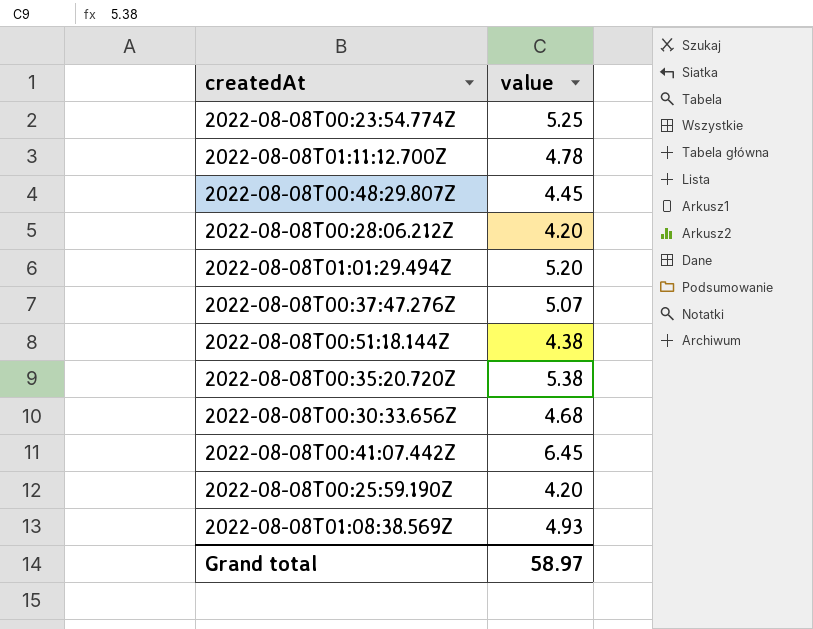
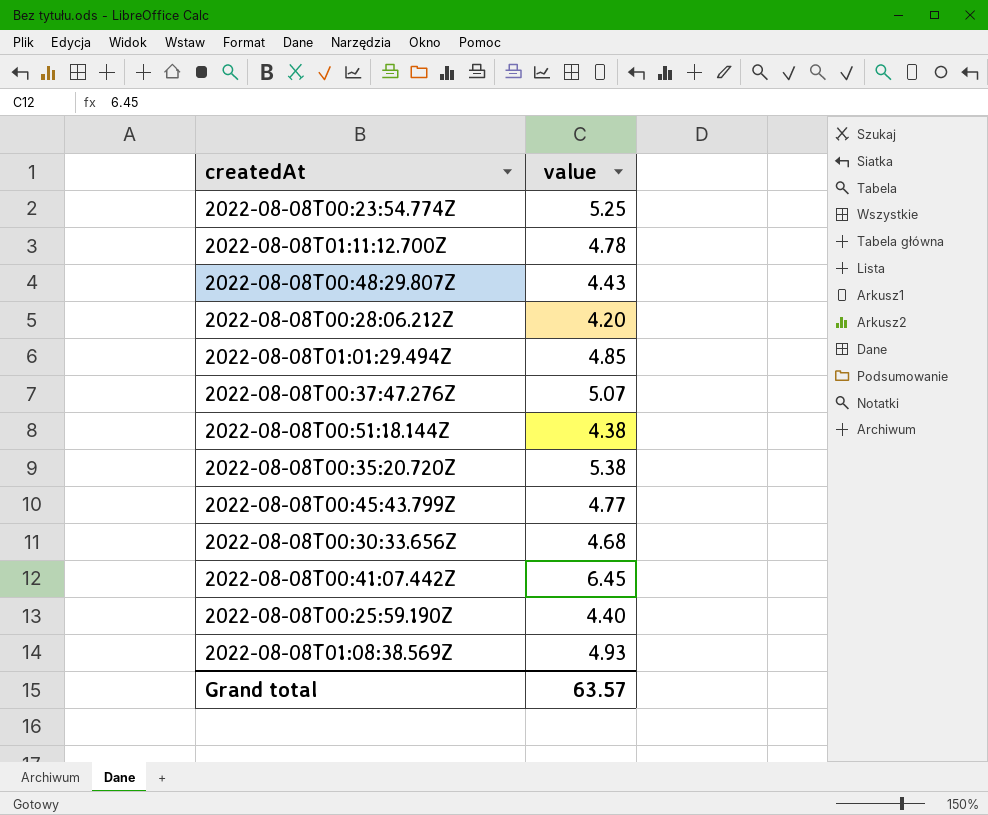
2022-08-08T00:48:29.807Z | value: 4.45 -> 4.43
2022-08-08T01:01:29.494Z | value: 5.20 -> 4.85
row 2022-08-08T00:45:43.799Z: none -> 4.77
2022-08-08T00:25:59.190Z | value: 4.20 -> 4.40
Grand total | value: 58.97 -> 63.57

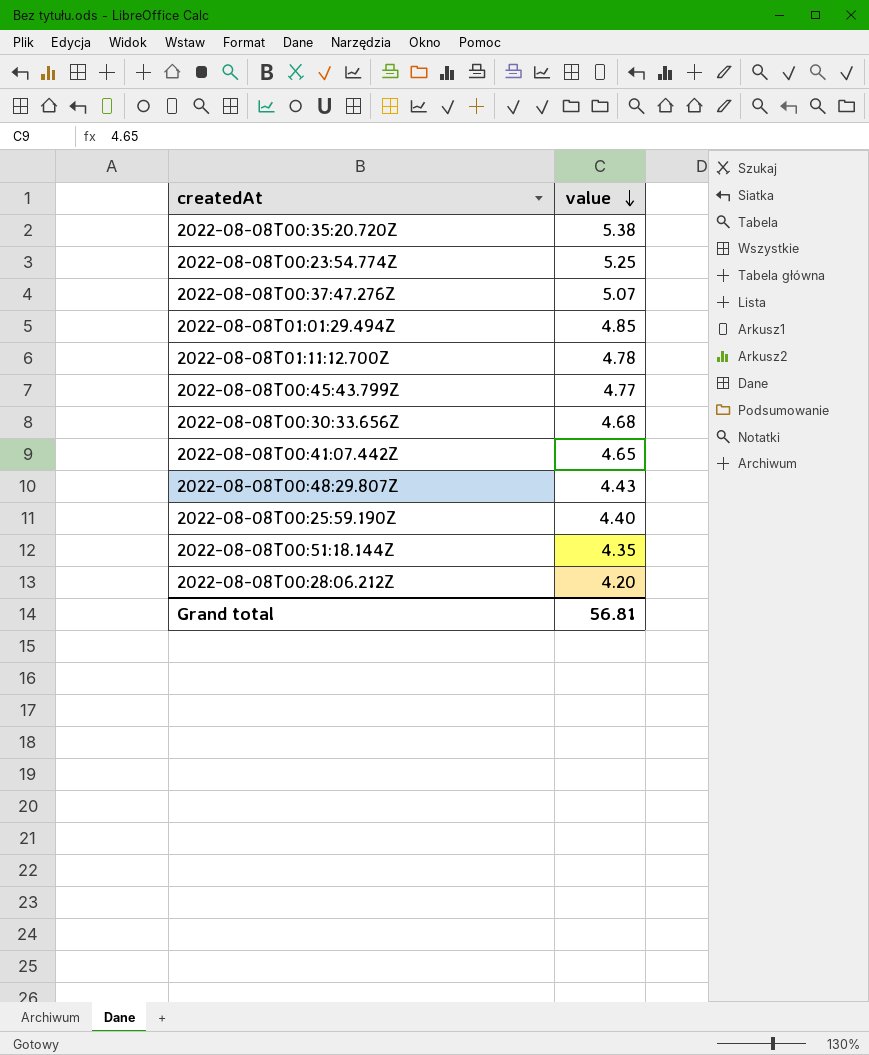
row order: none -> value descending
row 2022-08-08T01:08:38.569Z: 4.93 -> none
2022-08-08T00:41:07.442Z | value: 6.45 -> 4.65
2022-08-08T00:51:18.144Z | value: 4.38 -> 4.35
Grand total | value: 63.57 -> 56.81

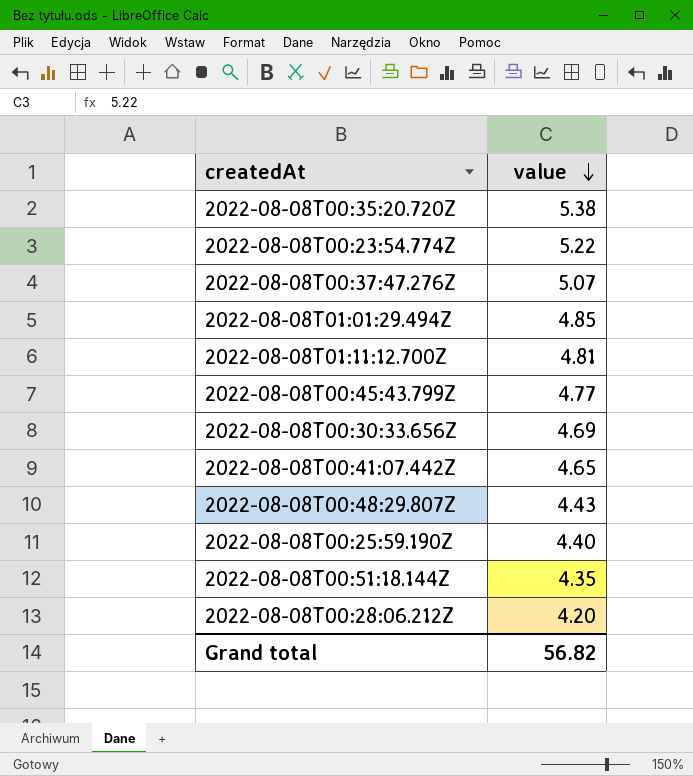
2022-08-08T00:23:54.774Z | value: 5.25 -> 5.22
2022-08-08T01:11:12.700Z | value: 4.78 -> 4.81
2022-08-08T00:30:33.656Z | value: 4.68 -> 4.69
Grand total | value: 56.81 -> 56.82

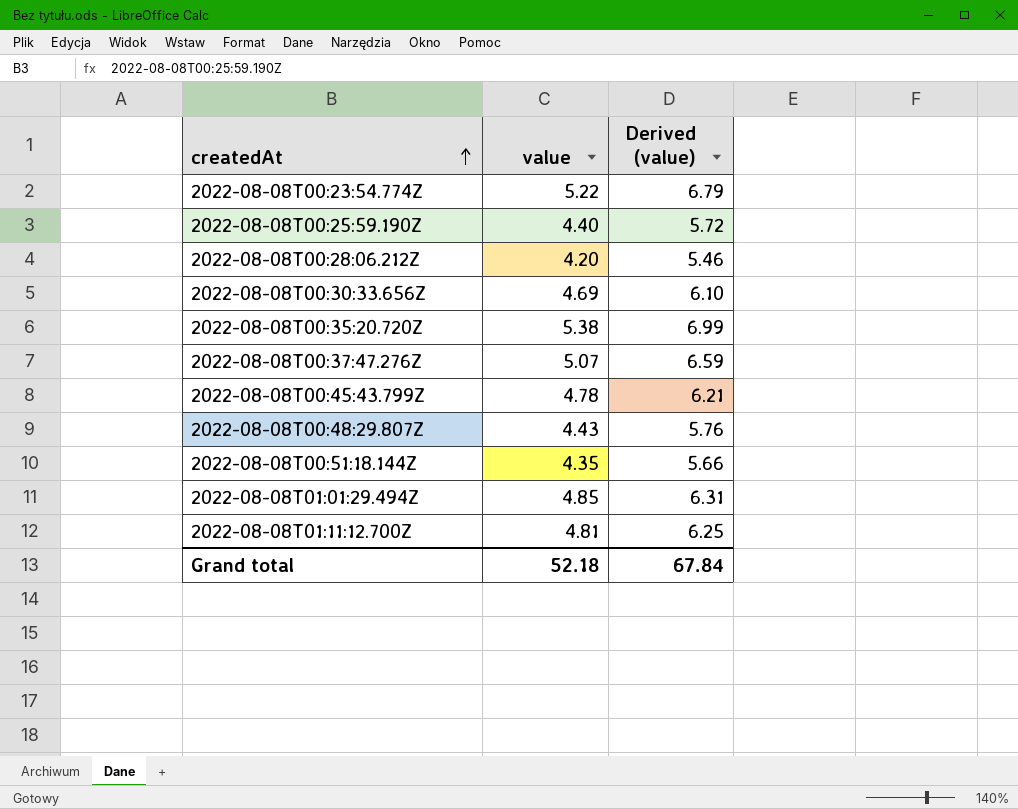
row order: value descending -> createdAt ascending
column Derived (value) | formula: none -> [value] * 1.3
row 2022-08-08T00:41:07.442Z: 4.65 -> none
2022-08-08T00:45:43.799Z | value: 4.77 -> 4.78
Grand total | value: 56.82 -> 52.18

